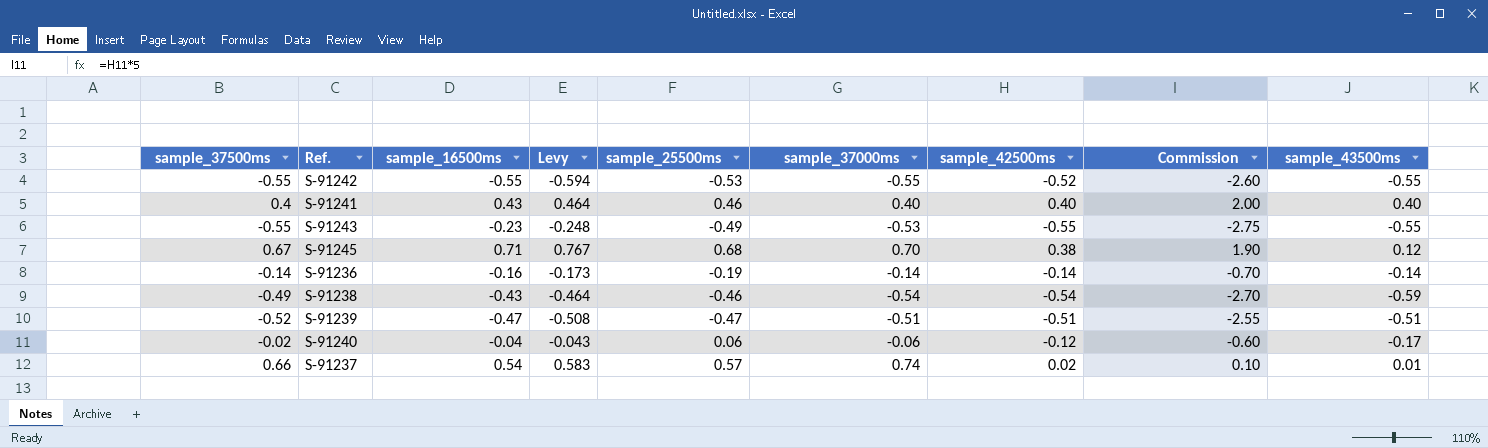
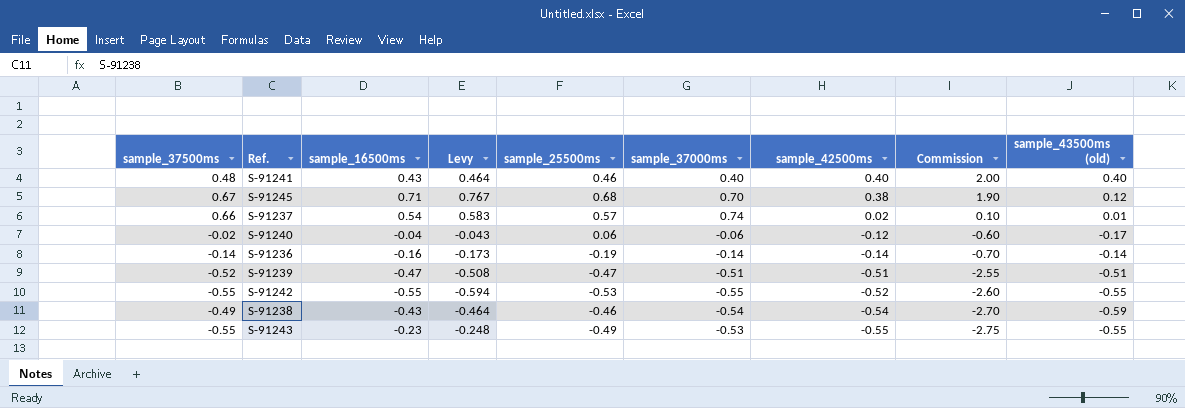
row order: none -> sample_42500ms descending
column name: sample_43500ms -> sample_43500ms (old)
S-91241 | sample_37500ms: 0.4 -> 0.48

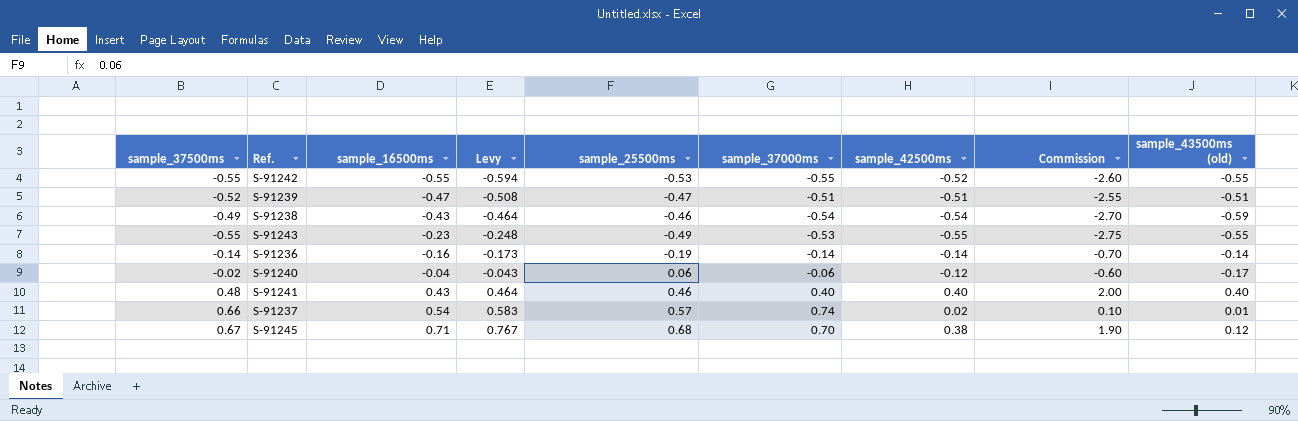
row order: sample_42500ms descending -> sample_16500ms ascending

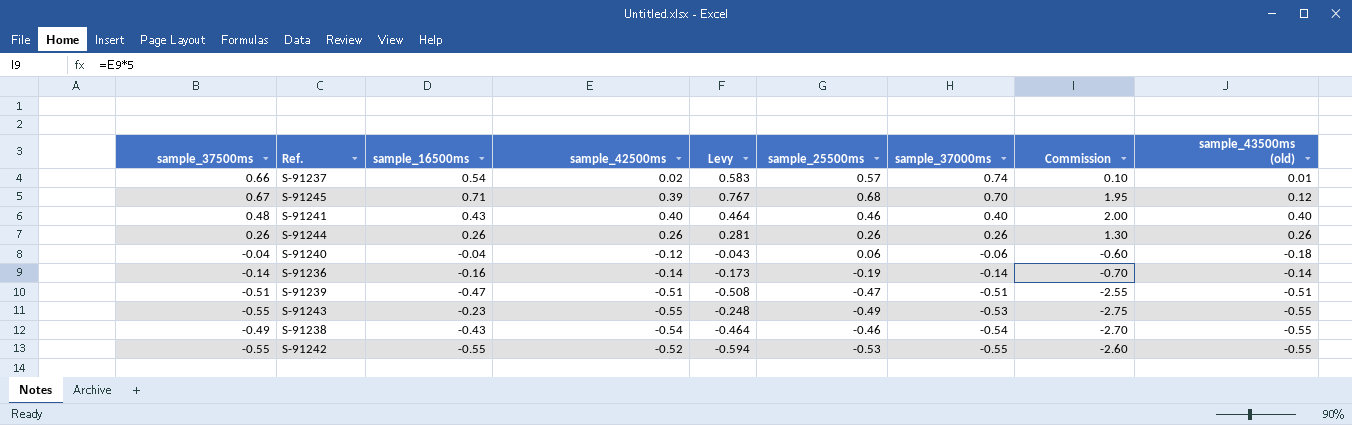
row order: sample_16500ms ascending -> sample_37000ms descending
column sample_42500ms | position: 7 -> 4
S-91245 | sample_42500ms: 0.38 -> 0.39
S-91245 | Commission: 1.90 -> 1.95
row S-91244: none -> 0.26 | 0.26 | 0.26 | 0.281 | 0.26 | 0.26 | 1.30 | 0.26
S-91240 | sample_37500ms: -0.02 -> -0.04
S-91240 | sample_43500ms (old): -0.17 -> -0.18
S-91239 | sample_37500ms: -0.52 -> -0.51
S-91238 | sample_43500ms (old): -0.59 -> -0.55

